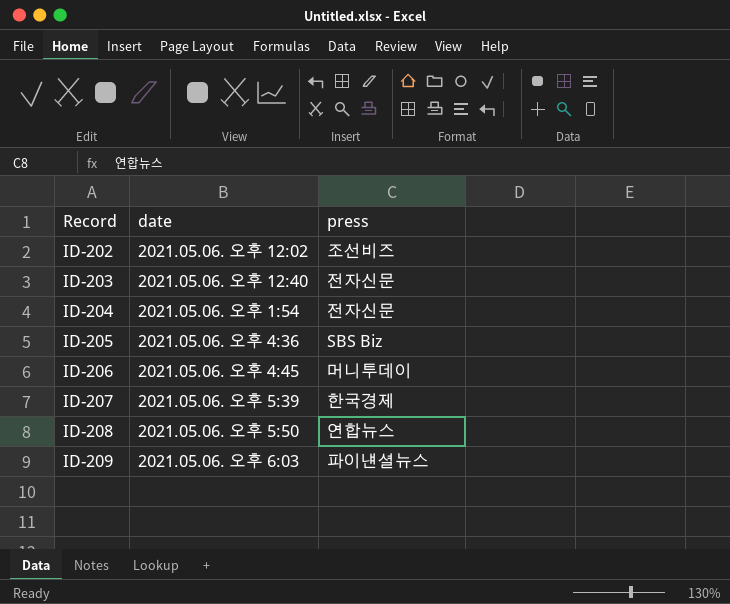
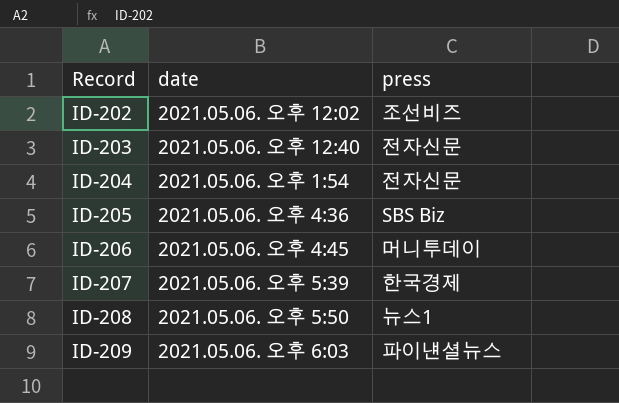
ID-208 | press: 연합뉴스 -> 뉴스1

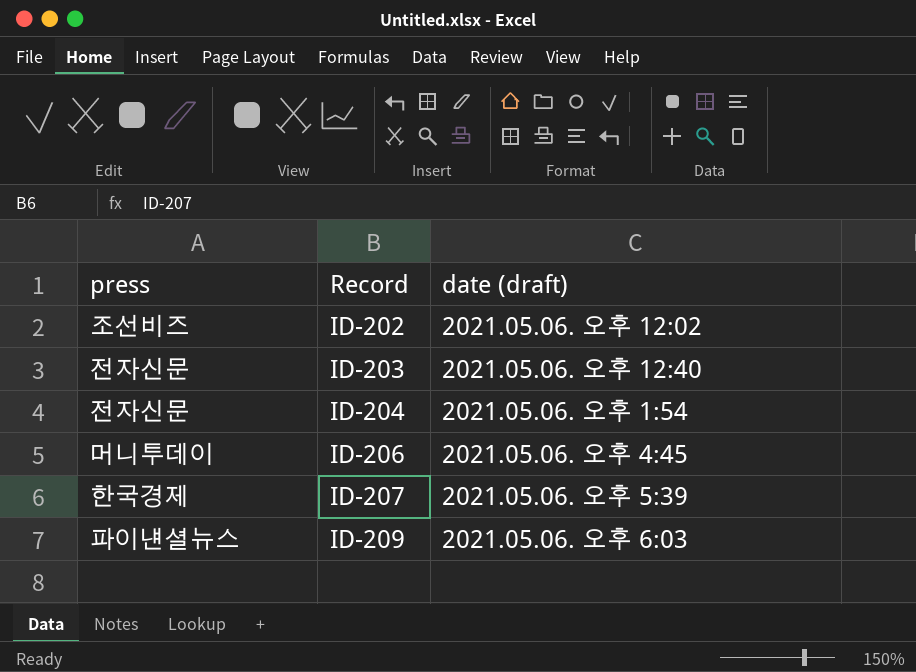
column press | position: 3 -> 1
column name: date -> date (draft)
row ID-205: 2021.05.06. 오후 4:36 | SBS Biz -> none
row ID-208: 2021.05.06. 오후 5:50 | 뉴스1 -> none

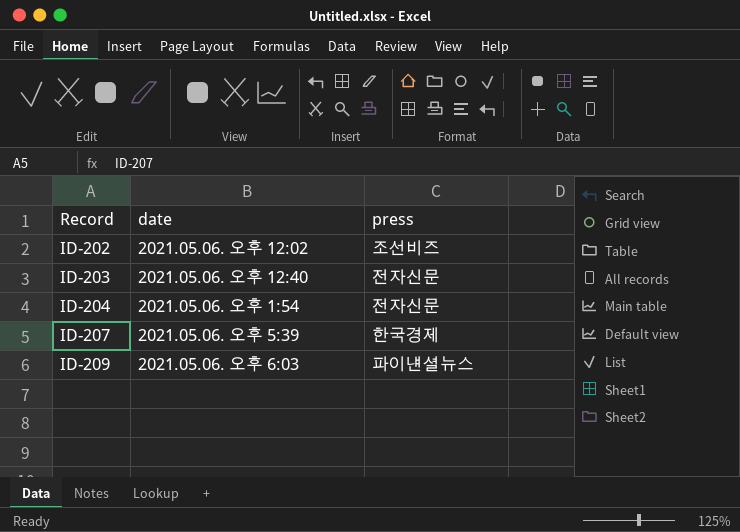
column name: date (draft) -> date
column press | position: 1 -> 3
row ID-206: 머니투데이 | 2021.05.06. 오후 4:45 -> none

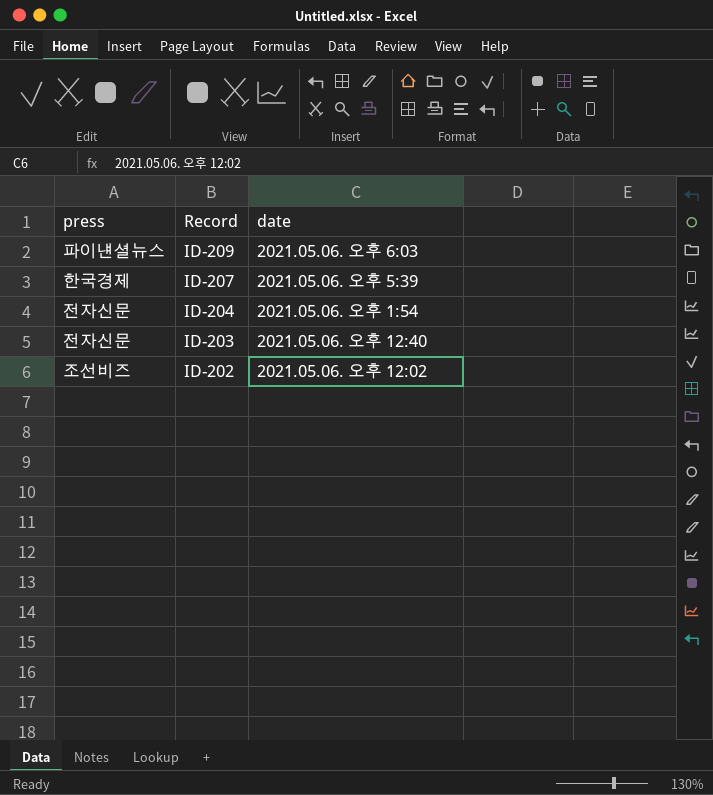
row order: Record ascending -> Record descending
column press | position: 3 -> 1

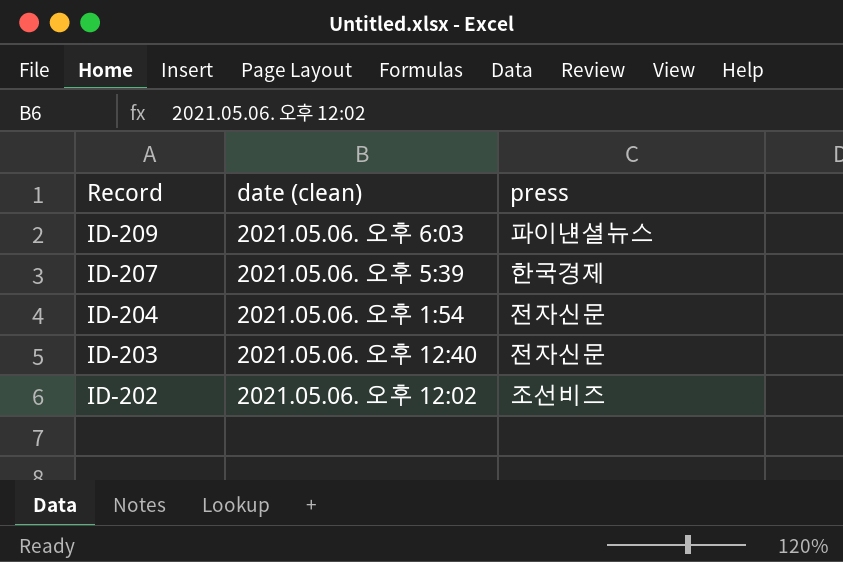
column name: date -> date (clean)
column press | position: 1 -> 3

